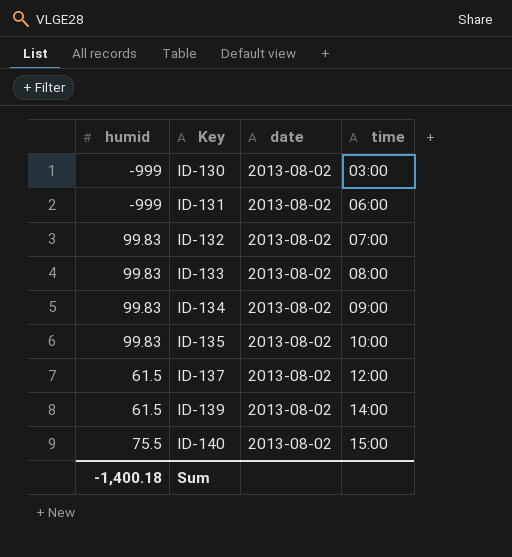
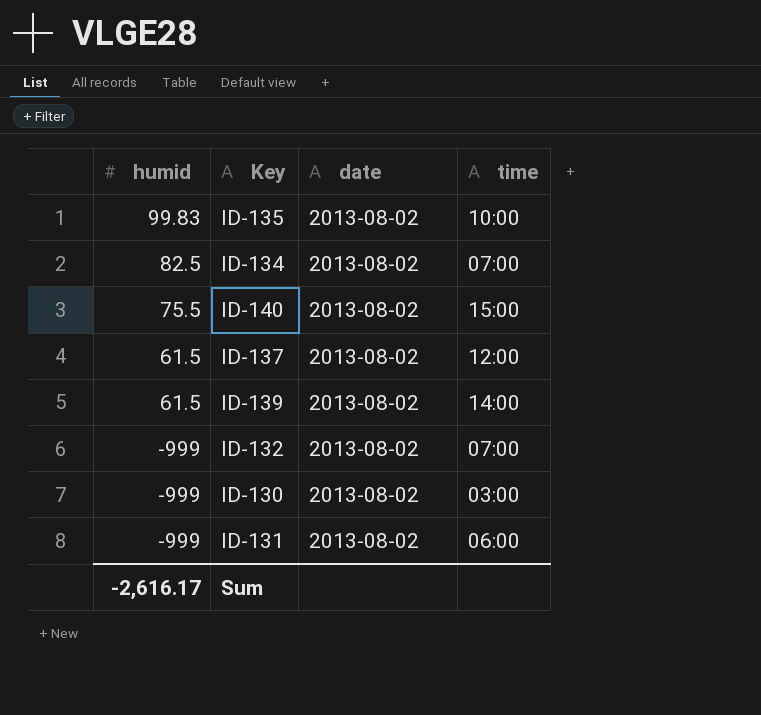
row order: Key ascending -> humid descending
row ID-133: 99.83 | 2013-08-02 | 08:00 -> none
ID-134 | humid: 99.83 -> 82.5
ID-134 | time: 09:00 -> 07:00
ID-132 | humid: 99.83 -> -999
Sum | humid: -1,400.18 -> -2,616.17

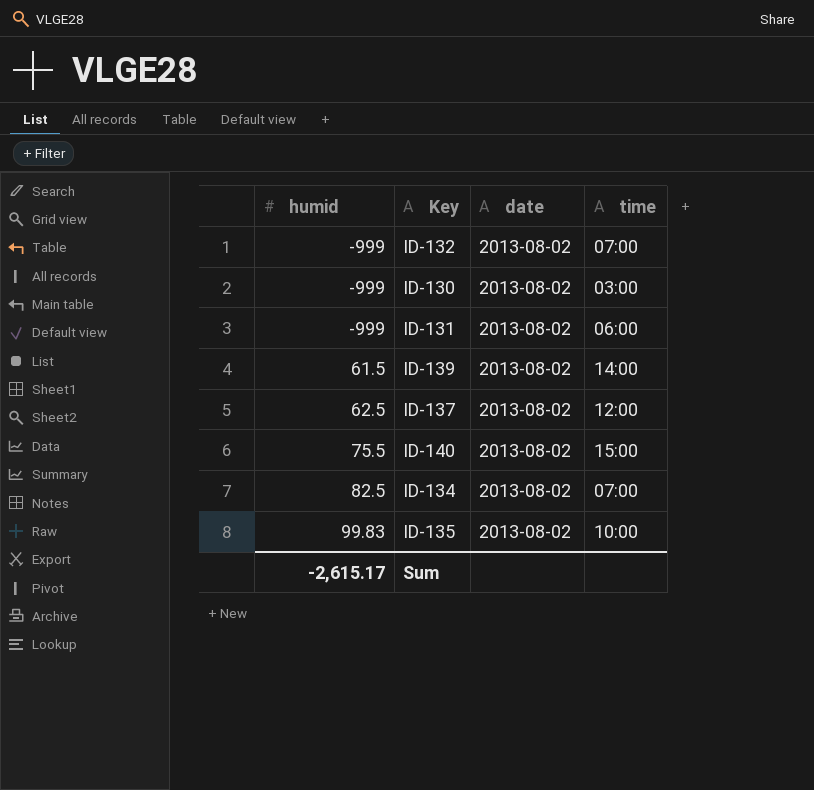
row order: humid descending -> humid ascending
ID-137 | humid: 61.5 -> 62.5
Sum | humid: -2,616.17 -> -2,615.17

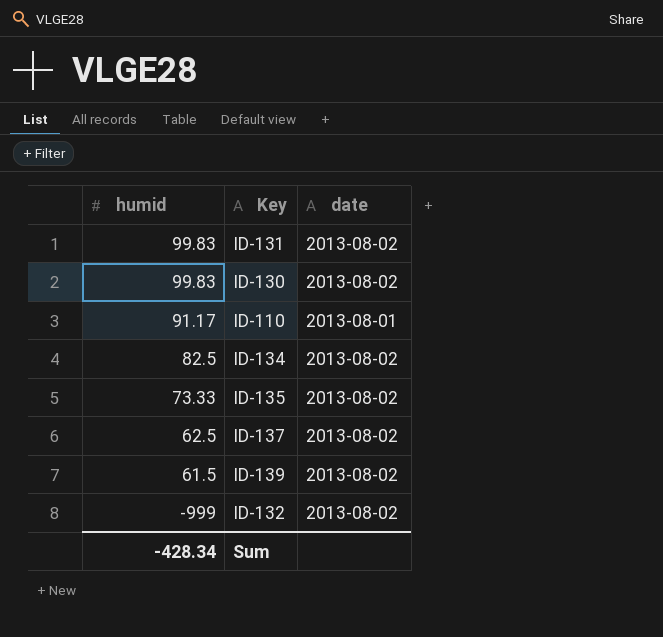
row order: humid ascending -> humid descending
column time | position: 4 -> none
row ID-140: 75.5 | 2013-08-02 | 15:00 -> none
ID-131 | humid: -999 -> 99.83
ID-130 | humid: -999 -> 99.83
row ID-110: none -> 91.17 | 2013-08-01
ID-135 | humid: 99.83 -> 73.33
Sum | humid: -2,615.17 -> -428.34

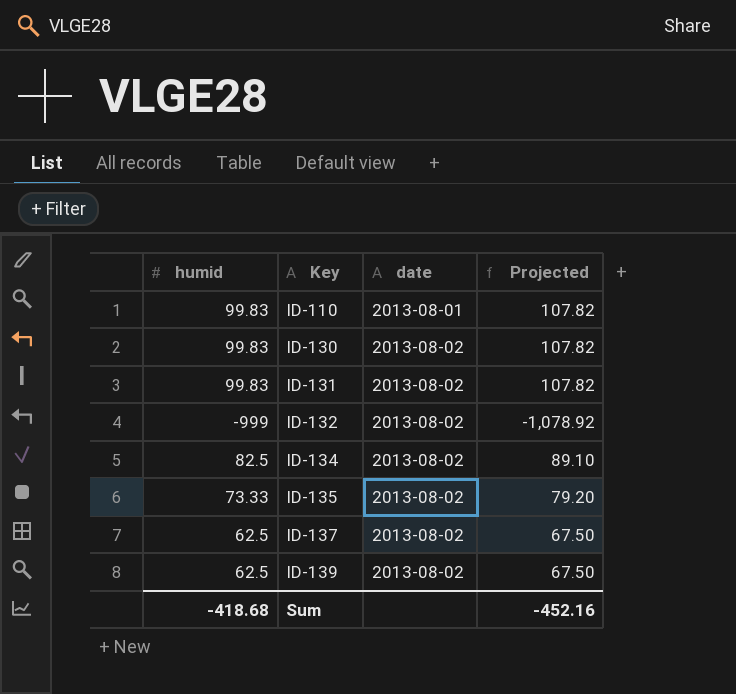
row order: humid descending -> Key ascending
column Projected | formula: none -> [humid] * 1.08
ID-110 | humid: 91.17 -> 99.83
ID-139 | humid: 61.5 -> 62.5
Sum | humid: -428.34 -> -418.68

